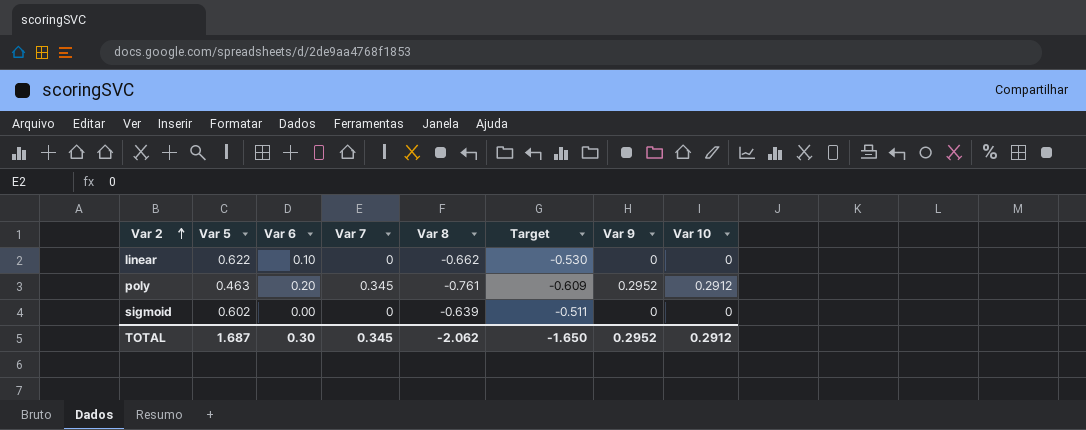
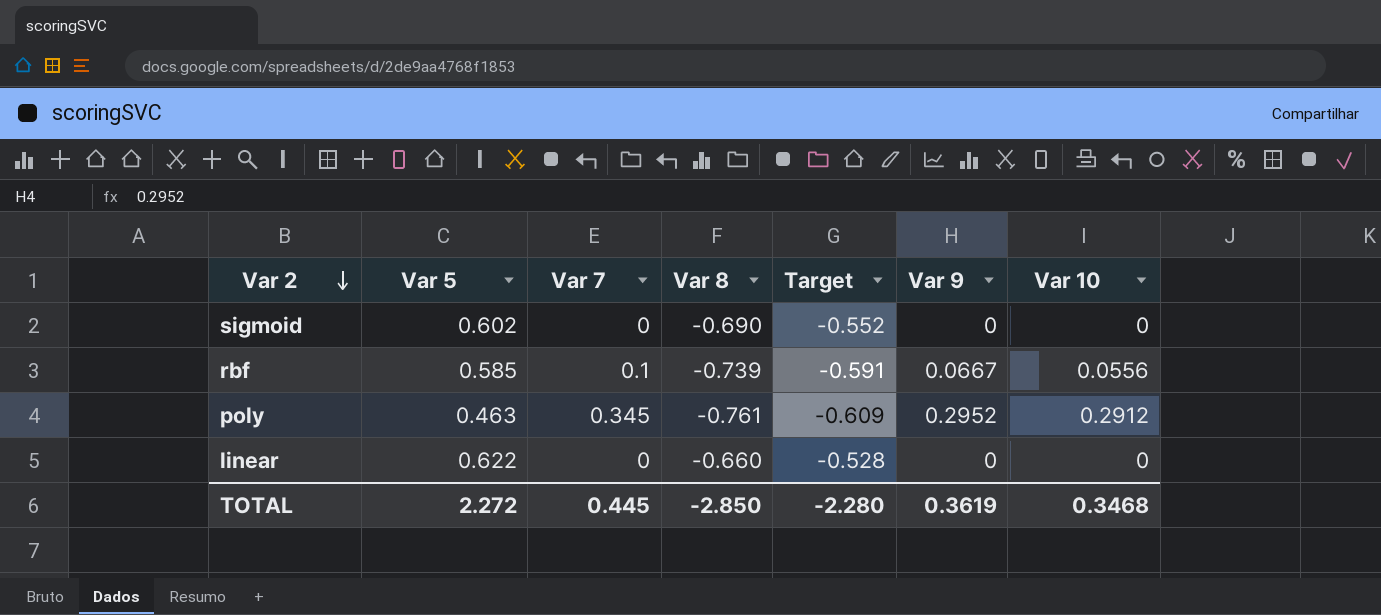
row order: Var 2 ascending -> Var 2 descending
column Var 6 | position: 3 -> none
sigmoid | Var 8: -0.639 -> -0.690
sigmoid | Target: -0.511 -> -0.552
row rbf: none -> 0.585 | 0.1 | -0.739 | -0.591 | 0.0667 | 0.0556
linear | Var 8: -0.662 -> -0.660
linear | Target: -0.530 -> -0.528
TOTAL | Var 5: 1.687 -> 2.272
TOTAL | Var 7: 0.345 -> 0.445
TOTAL | Var 8: -2.062 -> -2.850
TOTAL | Target: -1.650 -> -2.280
TOTAL | Var 9: 0.2952 -> 0.3619
TOTAL | Var 10: 0.2912 -> 0.3468

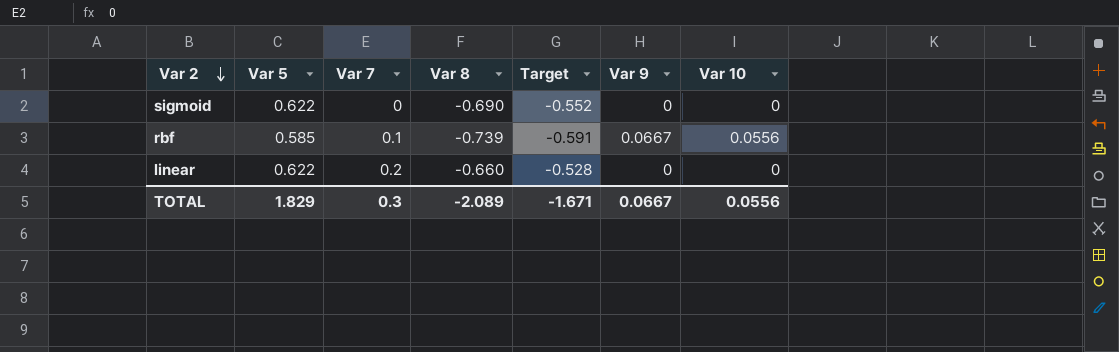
row poly: 0.463 | 0.345 | -0.761 | -0.609 | 0.2952 | 0.2912 -> none
sigmoid | Var 5: 0.602 -> 0.622
linear | Var 7: 0 -> 0.2
TOTAL | Var 5: 2.272 -> 1.829
TOTAL | Var 7: 0.445 -> 0.3
TOTAL | Var 8: -2.850 -> -2.089
TOTAL | Target: -2.280 -> -1.671
TOTAL | Var 9: 0.3619 -> 0.0667
TOTAL | Var 10: 0.3468 -> 0.0556

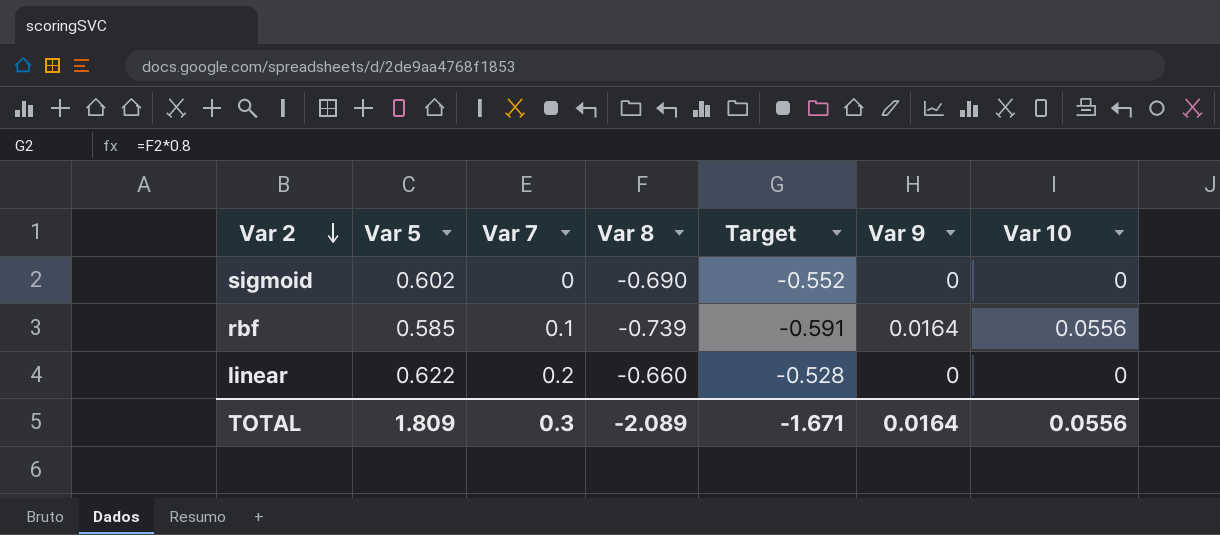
sigmoid | Var 5: 0.622 -> 0.602
rbf | Var 9: 0.0667 -> 0.0164
TOTAL | Var 5: 1.829 -> 1.809
TOTAL | Var 9: 0.0667 -> 0.0164

